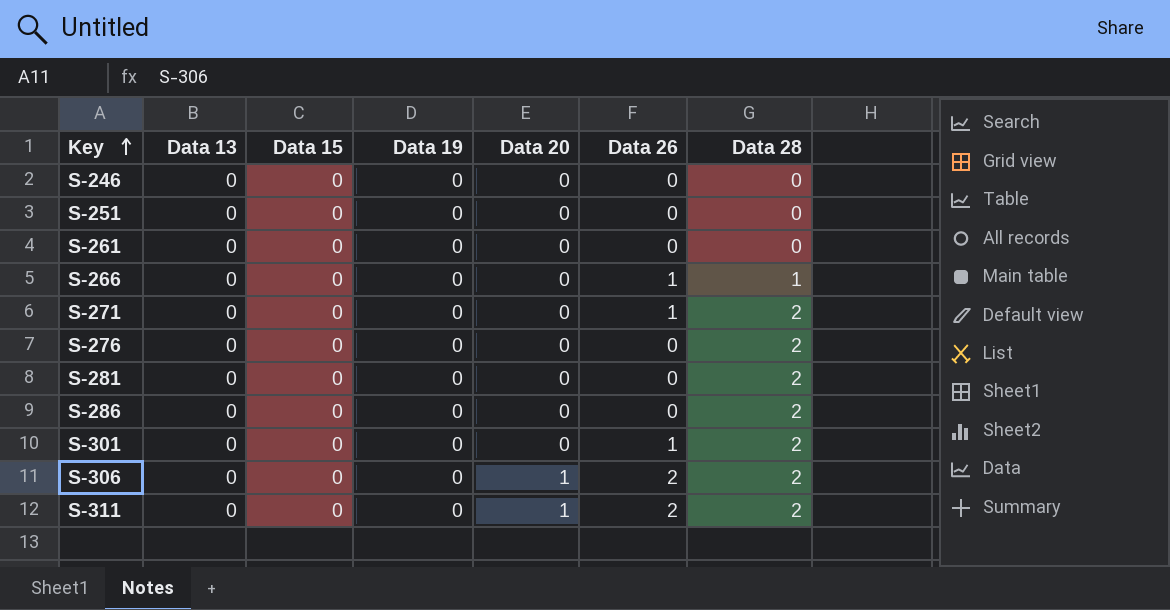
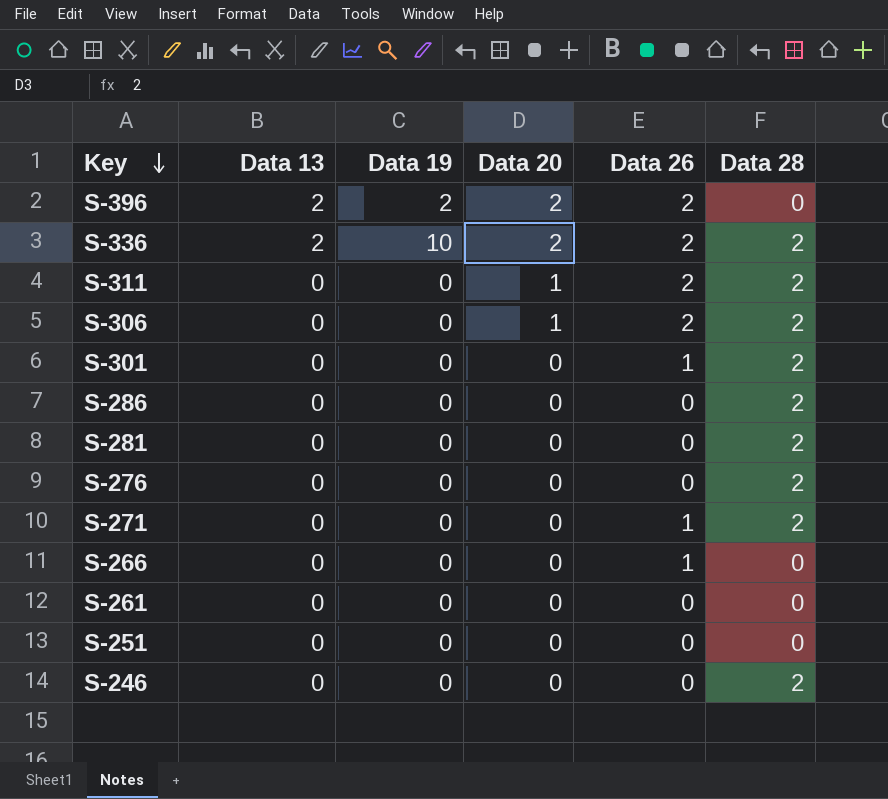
row order: Key ascending -> Key descending
column Data 15 | position: 3 -> none
row S-396: none -> 2 | 2 | 2 | 2 | 0
row S-336: none -> 2 | 10 | 2 | 2 | 2
S-266 | Data 28: 1 -> 0
S-246 | Data 28: 0 -> 2

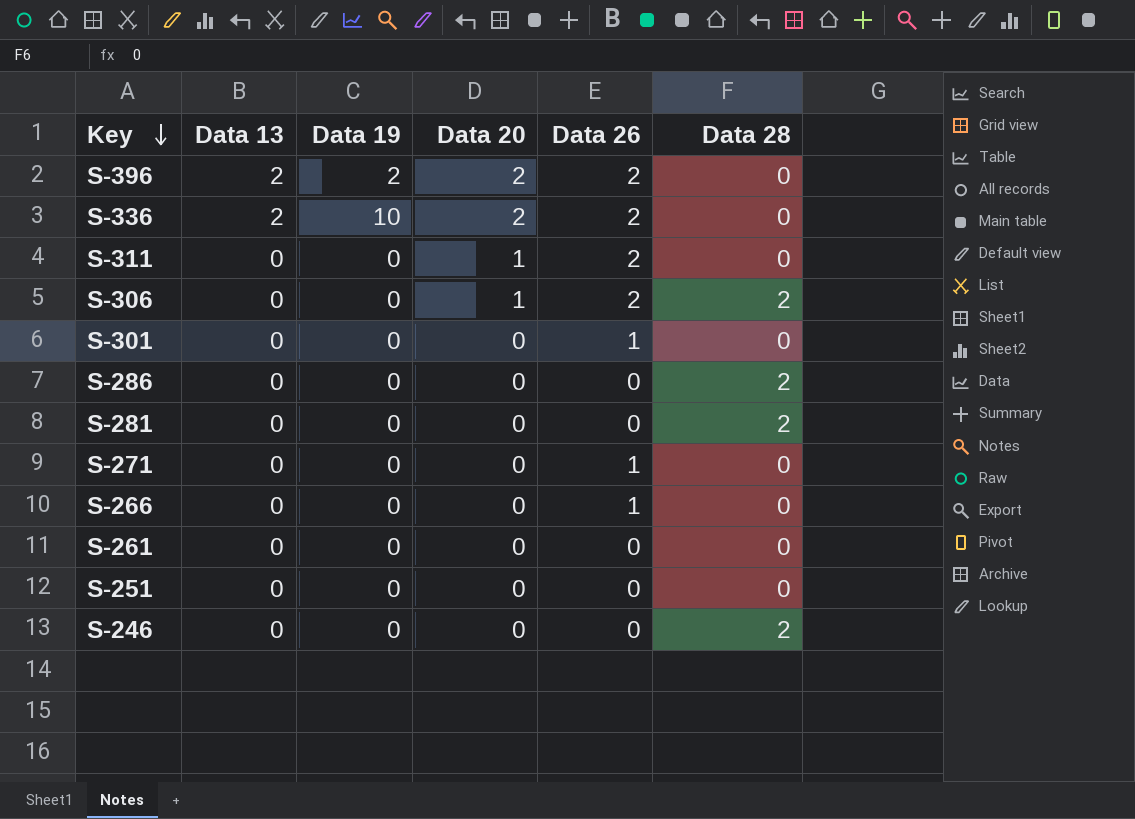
row S-276: 0 | 0 | 0 | 0 | 2 -> none
S-336 | Data 28: 2 -> 0
S-311 | Data 28: 2 -> 0
S-301 | Data 28: 2 -> 0
S-271 | Data 28: 2 -> 0

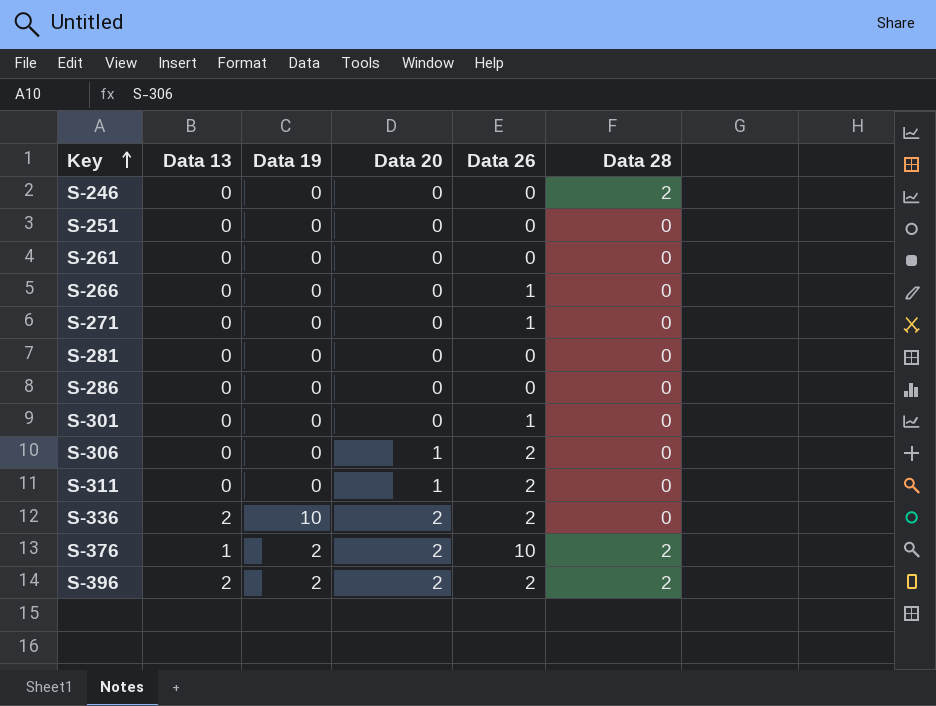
row order: Key descending -> Key ascending
S-281 | Data 28: 2 -> 0
S-286 | Data 28: 2 -> 0
S-306 | Data 28: 2 -> 0
row S-376: none -> 1 | 2 | 2 | 10 | 2
S-396 | Data 28: 0 -> 2

